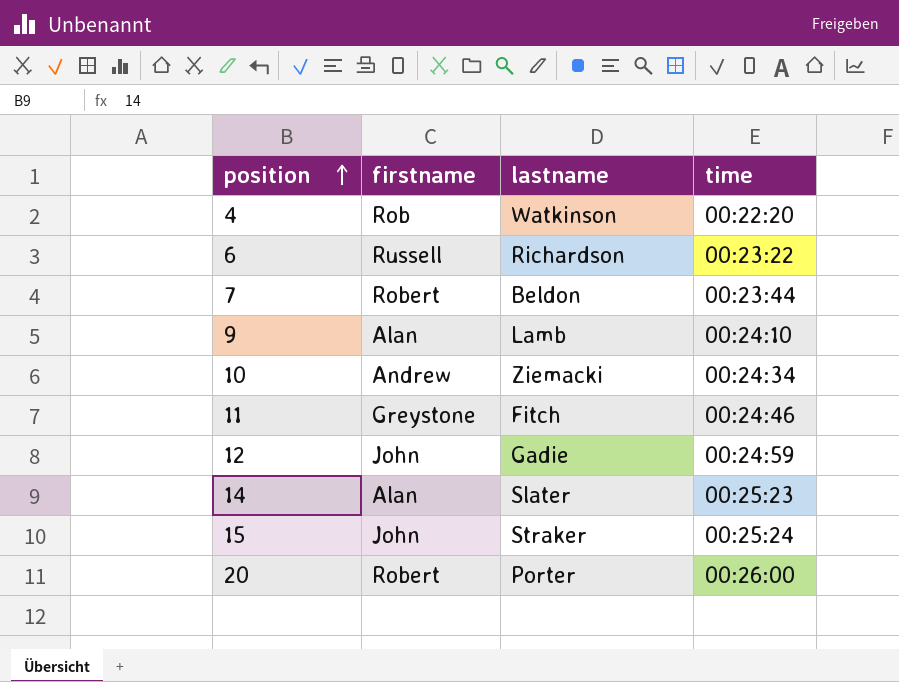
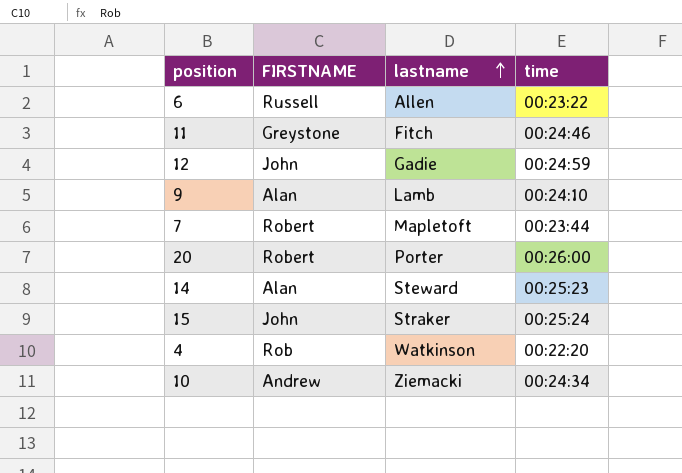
row order: position ascending -> lastname ascending
column name: firstname -> FIRSTNAME
6 | lastname: Richardson -> Allen
7 | lastname: Beldon -> Mapletoft
14 | lastname: Slater -> Steward

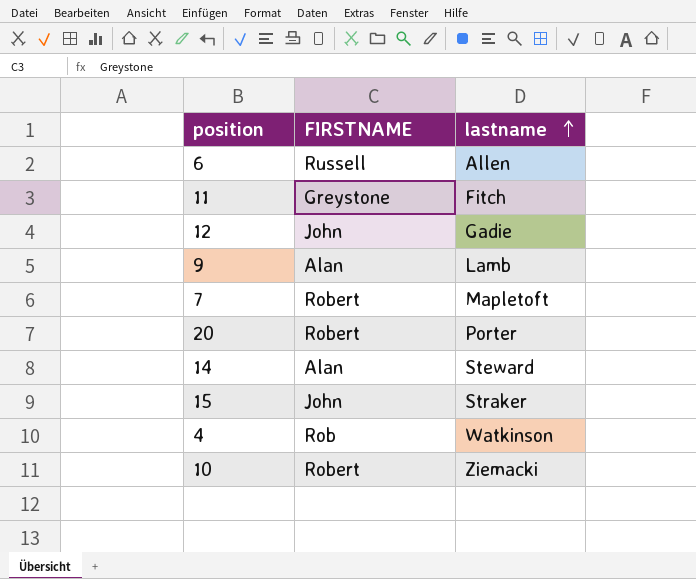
column time | position: 4 -> none
10 | FIRSTNAME: Andrew -> Robert

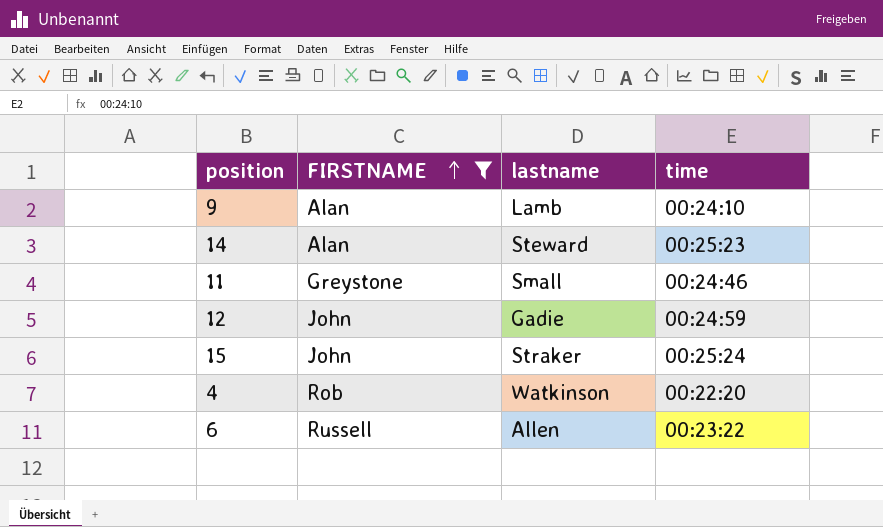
filter: none -> FIRSTNAME != Robert
row order: lastname ascending -> FIRSTNAME ascending
column time | position: none -> 4
11 | lastname: Fitch -> Small

